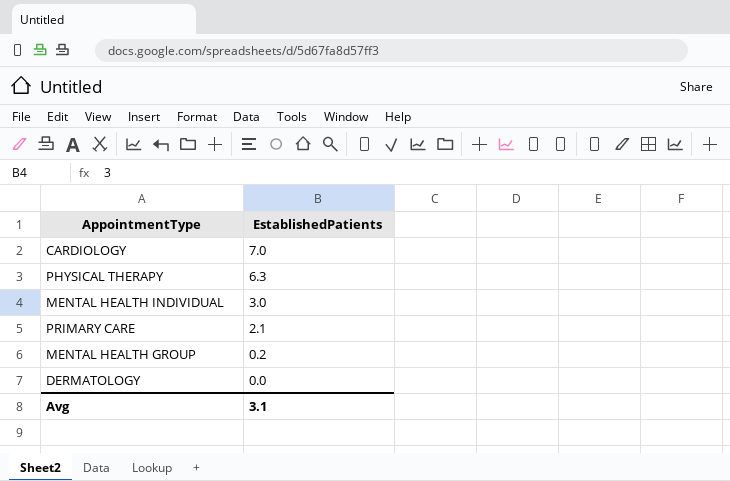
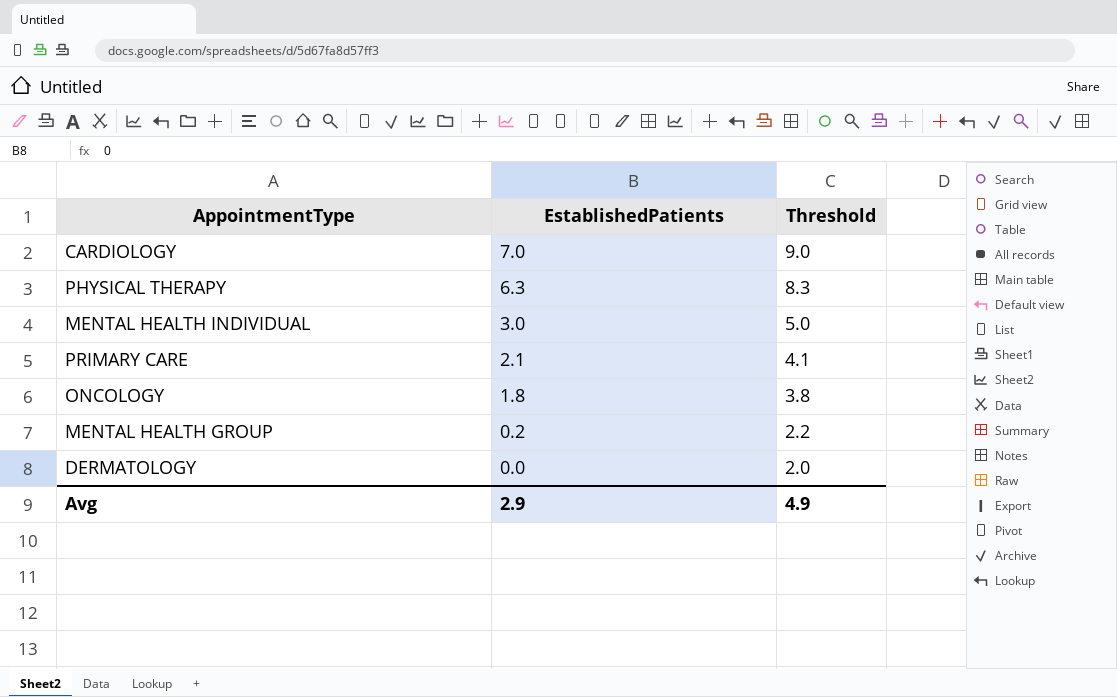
column Threshold | formula: none -> [EstablishedPatients] + 2
row ONCOLOGY: none -> 1.8 | 3.8
Avg | EstablishedPatients: 3.1 -> 2.9

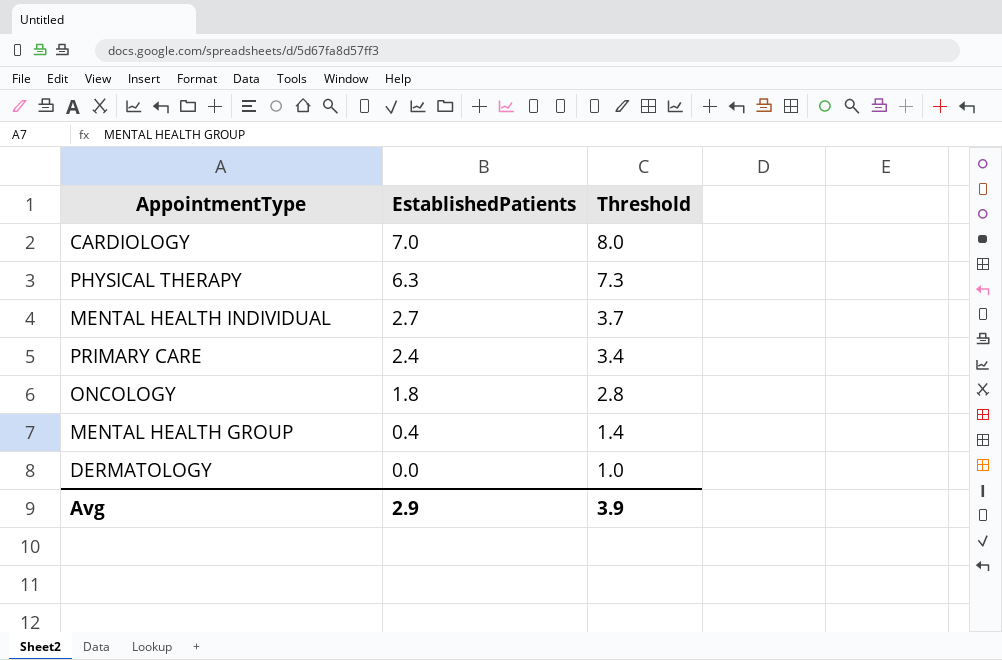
column Threshold | formula: [EstablishedPatients] + 2 -> [EstablishedPatients] + 1
MENTAL HEALTH INDIVIDUAL | EstablishedPatients: 3.0 -> 2.7
PRIMARY CARE | EstablishedPatients: 2.1 -> 2.4
MENTAL HEALTH GROUP | EstablishedPatients: 0.2 -> 0.4
Avg | Threshold: 4.9 -> 3.9

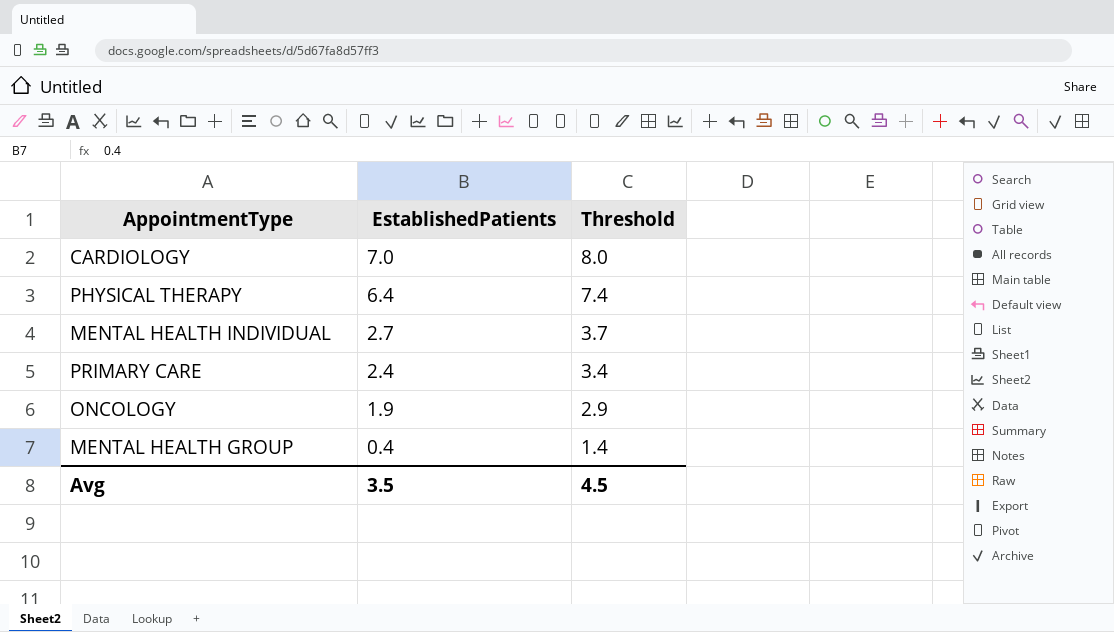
row DERMATOLOGY: 0.0 | 1.0 -> none
PHYSICAL THERAPY | EstablishedPatients: 6.3 -> 6.4
PHYSICAL THERAPY | Threshold: 7.3 -> 7.4
ONCOLOGY | EstablishedPatients: 1.8 -> 1.9
ONCOLOGY | Threshold: 2.8 -> 2.9
Avg | EstablishedPatients: 2.9 -> 3.5
Avg | Threshold: 3.9 -> 4.5

